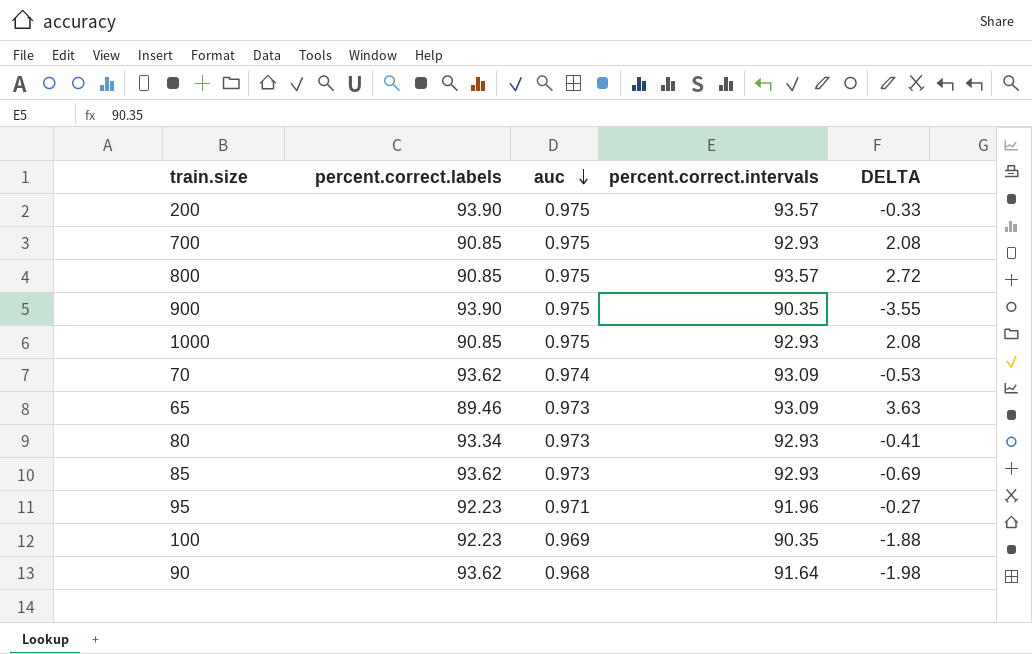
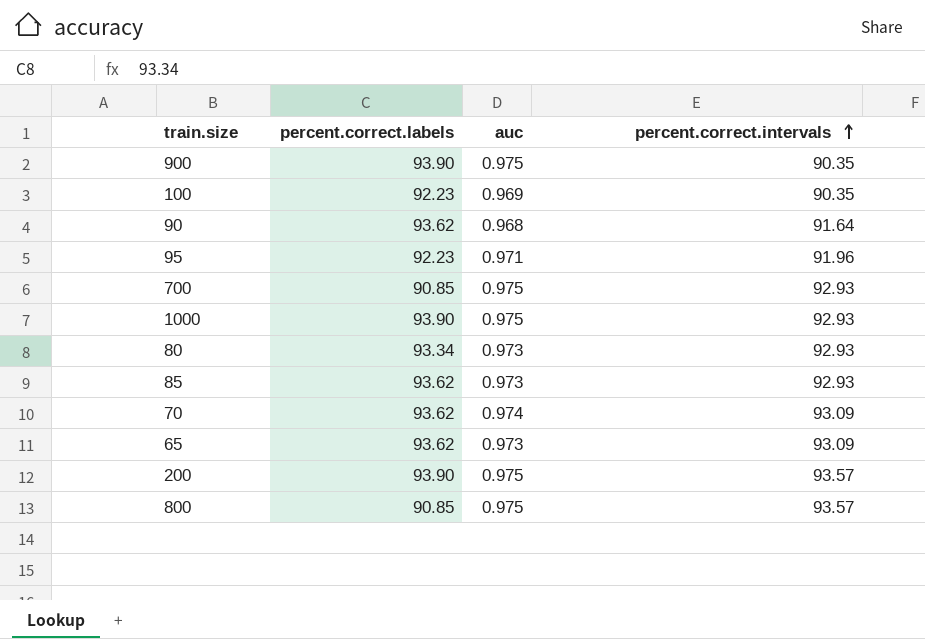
row order: auc descending -> percent.correct.intervals ascending
column DELTA | formula: [percent.correct.intervals] - [percent.correct.labels] -> none
1000 | percent.correct.labels: 90.85 -> 93.90
65 | percent.correct.labels: 89.46 -> 93.62

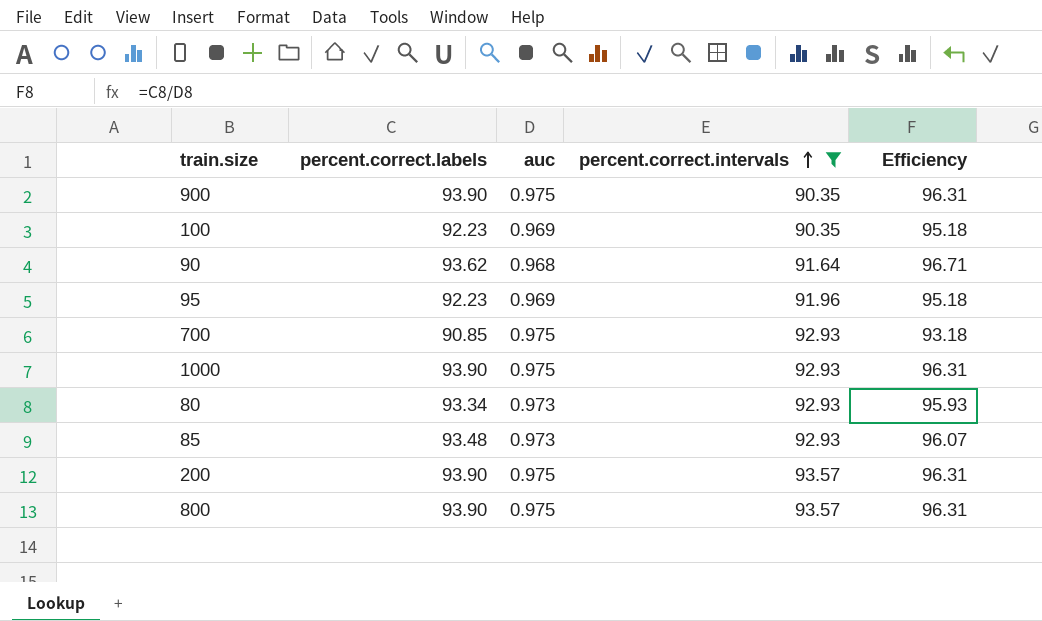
filter: none -> percent.correct.intervals != 93.09
column Efficiency | formula: none -> [percent.correct.labels] / [auc]
95 | auc: 0.971 -> 0.969
85 | percent.correct.labels: 93.62 -> 93.48
800 | percent.correct.labels: 90.85 -> 93.90

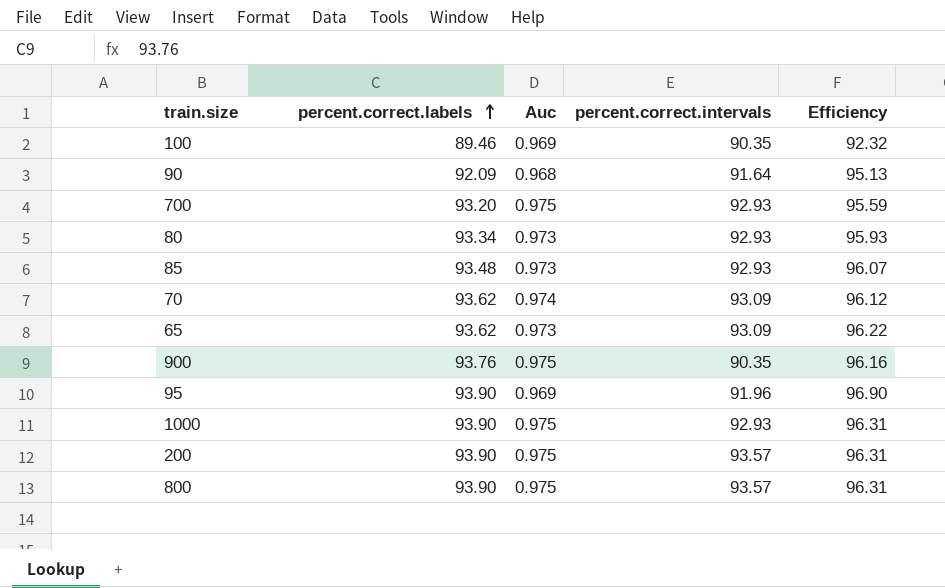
filter: percent.correct.intervals != 93.09 -> none
row order: percent.correct.intervals ascending -> percent.correct.labels ascending
column name: auc -> Auc
100 | percent.correct.labels: 92.23 -> 89.46
100 | Efficiency: 95.18 -> 92.32
90 | percent.correct.labels: 93.62 -> 92.09
90 | Efficiency: 96.71 -> 95.13
700 | percent.correct.labels: 90.85 -> 93.20
700 | Efficiency: 93.18 -> 95.59
900 | percent.correct.labels: 93.90 -> 93.76
900 | Efficiency: 96.31 -> 96.16
95 | percent.correct.labels: 92.23 -> 93.90
95 | Efficiency: 95.18 -> 96.90

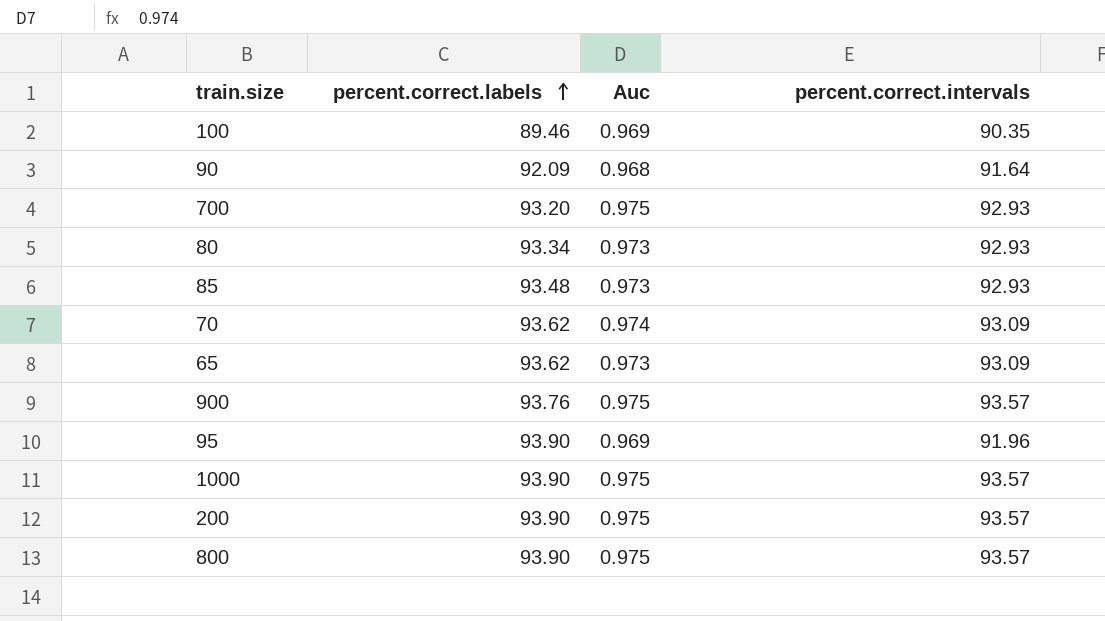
column Efficiency | formula: [percent.correct.labels] / [Auc] -> none
900 | percent.correct.intervals: 90.35 -> 93.57
1000 | percent.correct.intervals: 92.93 -> 93.57

